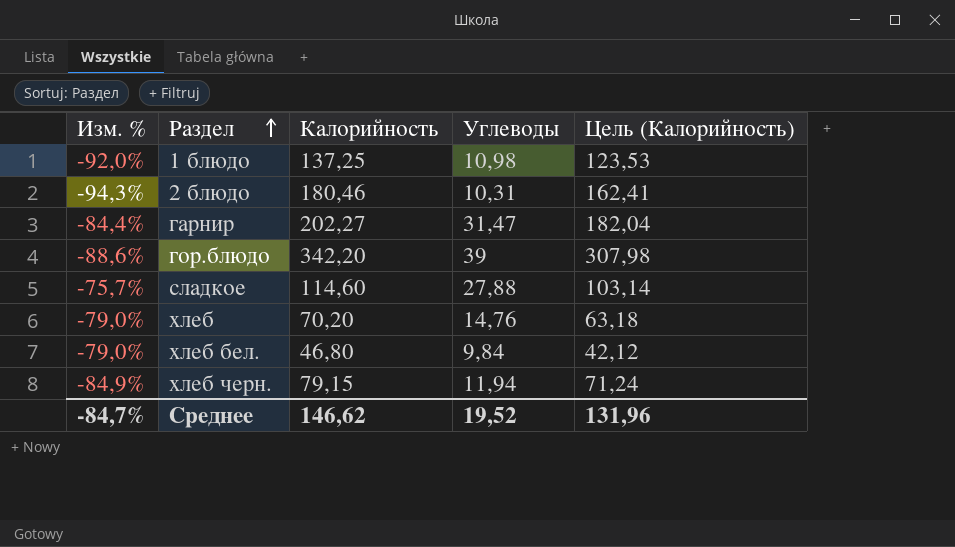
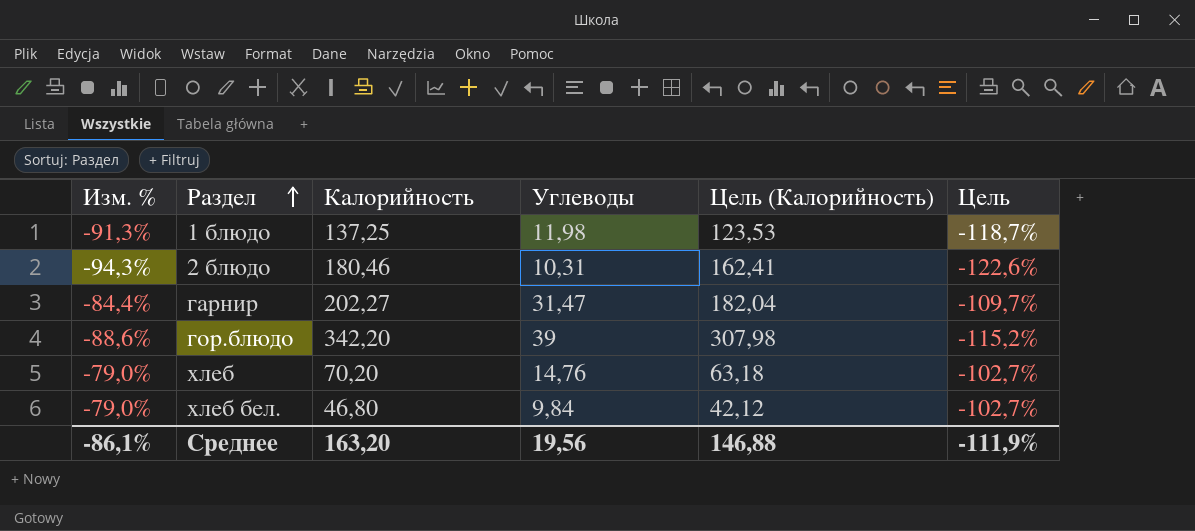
column Цель | formula: none -> [Изм. %] * 1,3
row сладкое: -75,7% | 114,60 | 27,88 | 103,14 -> none
row хлеб черн.: -84,9% | 79,15 | 11,94 | 71,24 -> none
1 блюдо | Изм. %: -92,0% -> -91,3%
1 блюдо | Углеводы: 10,98 -> 11,98
Среднее | Изм. %: -84,7% -> -86,1%
Среднее | Калорийность: 146,62 -> 163,20
Среднее | Углеводы: 19,52 -> 19,56
Среднее | Цель (Калорийность): 131,96 -> 146,88

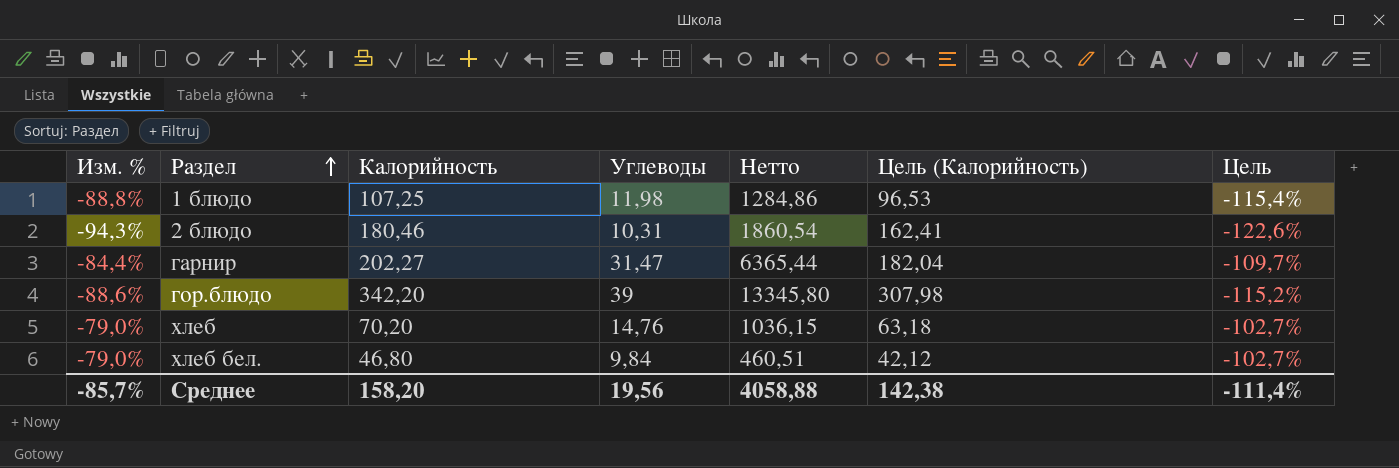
column Нетто | formula: none -> [Калорийность] * [Углеводы]
1 блюдо | Изм. %: -91,3% -> -88,8%
1 блюдо | Калорийность: 137,25 -> 107,25
1 блюдо | Цель (Калорийность): 123,53 -> 96,53
1 блюдо | Цель: -118,7% -> -115,4%
Среднее | Изм. %: -86,1% -> -85,7%
Среднее | Калорийность: 163,20 -> 158,20
Среднее | Цель (Калорийность): 146,88 -> 142,38
Среднее | Цель: -111,9% -> -111,4%

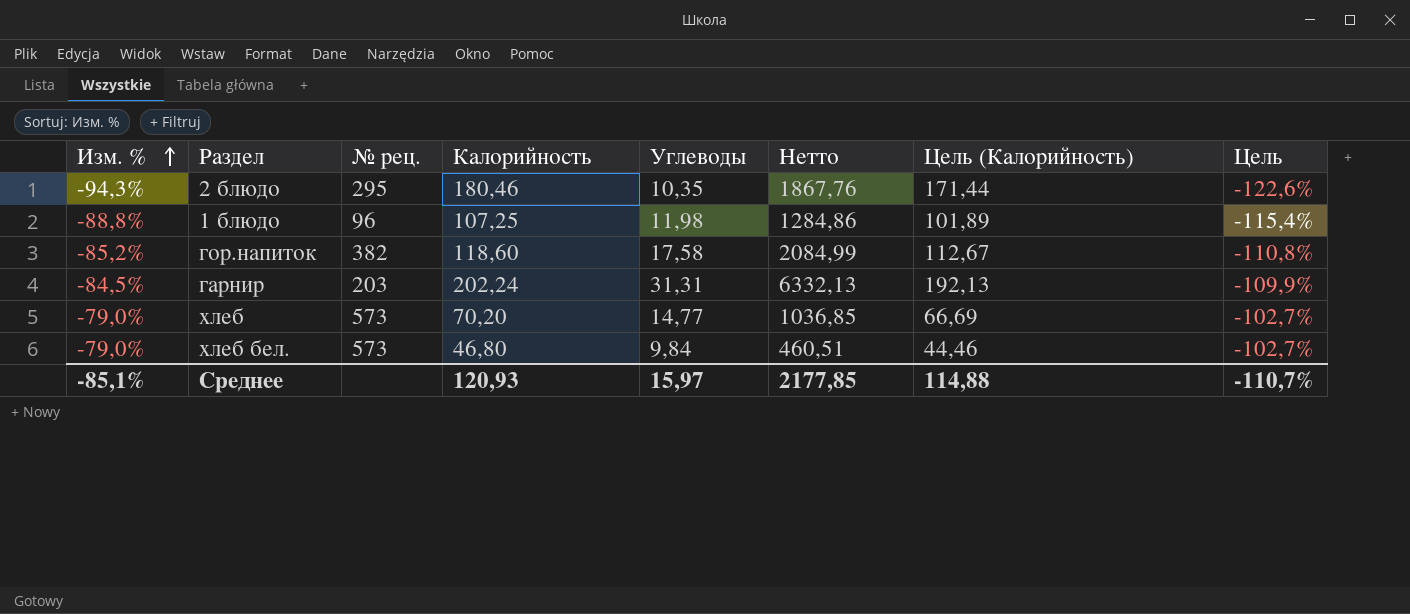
row order: Раздел ascending -> Изм. % ascending
column № рец. | position: none -> 3
column Цель (Калорийность) | formula: [Калорийность] * 0,9 -> [Калорийность] * 0,95
row гор.блюдо: -88,6% | 342,20 | 39 | 13345,80 | 307,98 | -115,2% -> none
2 блюдо | Углеводы: 10,31 -> 10,35
2 блюдо | Нетто: 1860,54 -> 1867,76
row гор.напиток: none -> -85,2% | 382 | 118,60 | 17,58 | 2084,99 | 112,67 | -110,8%
гарнир | Изм. %: -84,4% -> -84,5%
гарнир | Калорийность: 202,27 -> 202,24
гарнир | Углеводы: 31,47 -> 31,31
гарнир | Нетто: 6365,44 -> 6332,13
гарнир | Цель: -109,7% -> -109,9%
хлеб | Углеводы: 14,76 -> 14,77
хлеб | Нетто: 1036,15 -> 1036,85
Среднее | Изм. %: -85,7% -> -85,1%
Среднее | Калорийность: 158,20 -> 120,93
Среднее | Углеводы: 19,56 -> 15,97
Среднее | Нетто: 4058,88 -> 2177,85
Среднее | Цель (Калорийность): 142,38 -> 114,88
Среднее | Цель: -111,4% -> -110,7%

